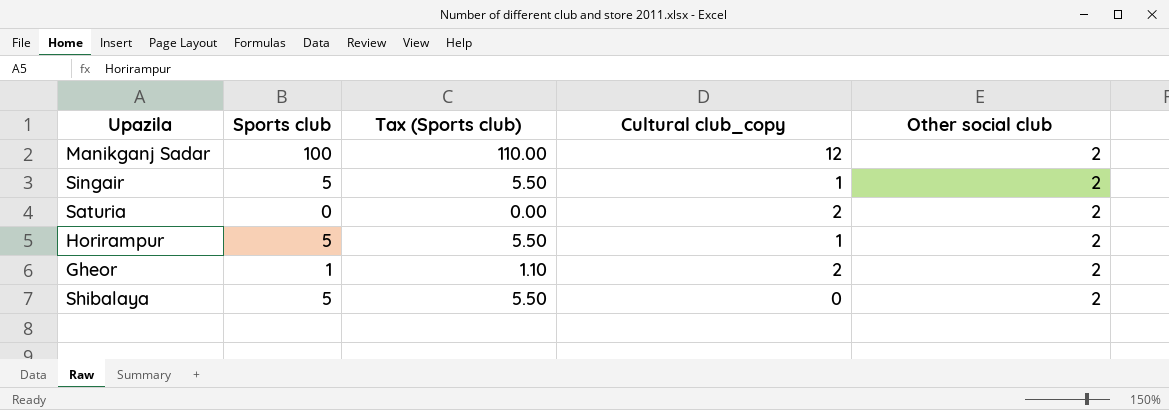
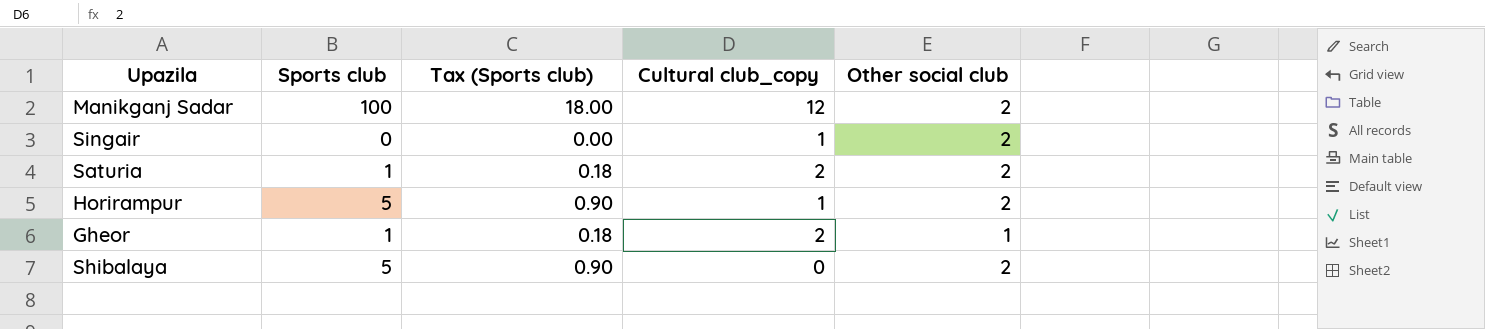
column Tax (Sports club) | formula: [Sports club] * 1.1 -> [Sports club] * 0.18
Singair | Sports club: 5 -> 0
Saturia | Sports club: 0 -> 1
Gheor | Other social club: 2 -> 1

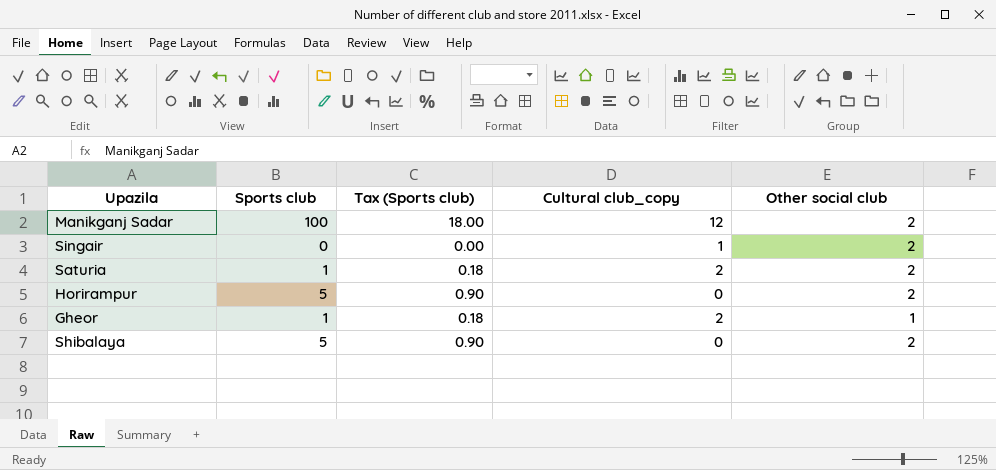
Horirampur | Cultural club_copy: 1 -> 0

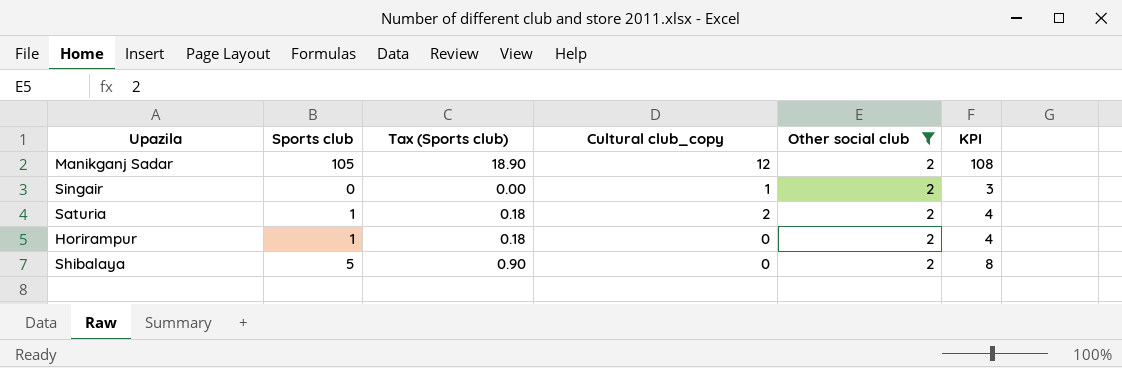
filter: none -> Other social club = 2
column KPI | formula: none -> [Sports club] + 3
Manikganj Sadar | Sports club: 100 -> 105
Manikganj Sadar | Tax (Sports club): 18.00 -> 18.90
Horirampur | Sports club: 5 -> 1
Horirampur | Tax (Sports club): 0.90 -> 0.18

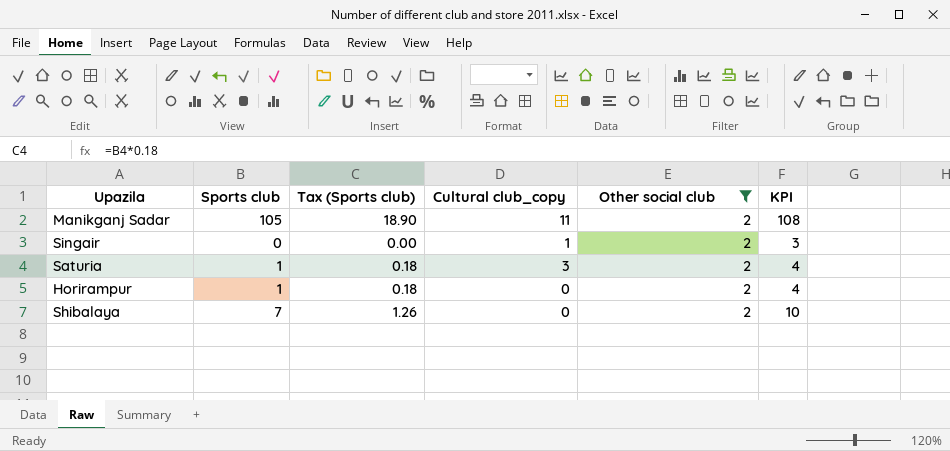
Manikganj Sadar | Cultural club_copy: 12 -> 11
Saturia | Cultural club_copy: 2 -> 3
Shibalaya | Sports club: 5 -> 7
Shibalaya | Tax (Sports club): 0.90 -> 1.26
Shibalaya | KPI: 8 -> 10

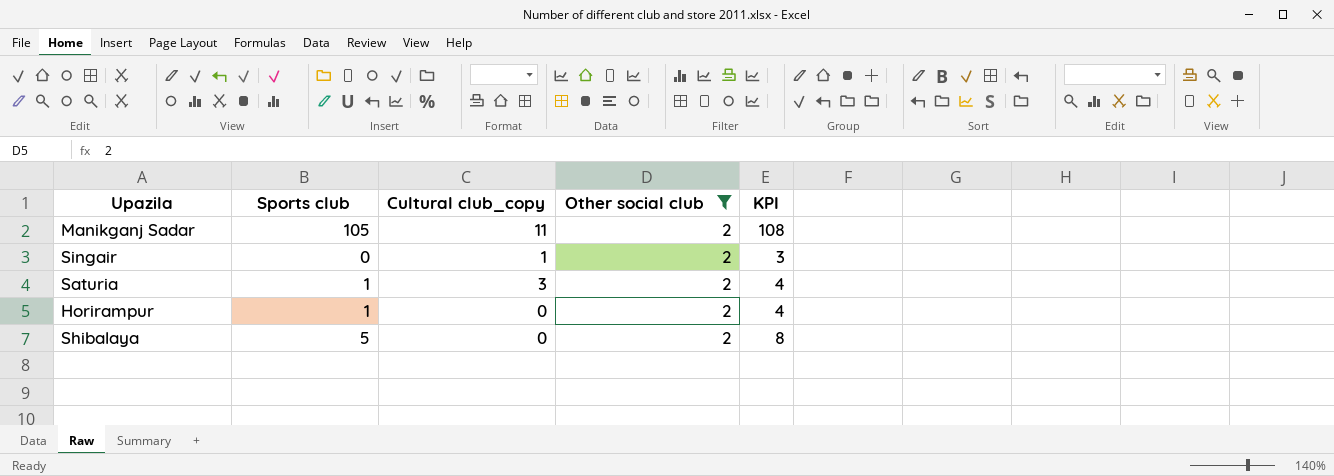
column Tax (Sports club) | formula: [Sports club] * 0.18 -> none
Shibalaya | Sports club: 7 -> 5
Shibalaya | KPI: 10 -> 8

